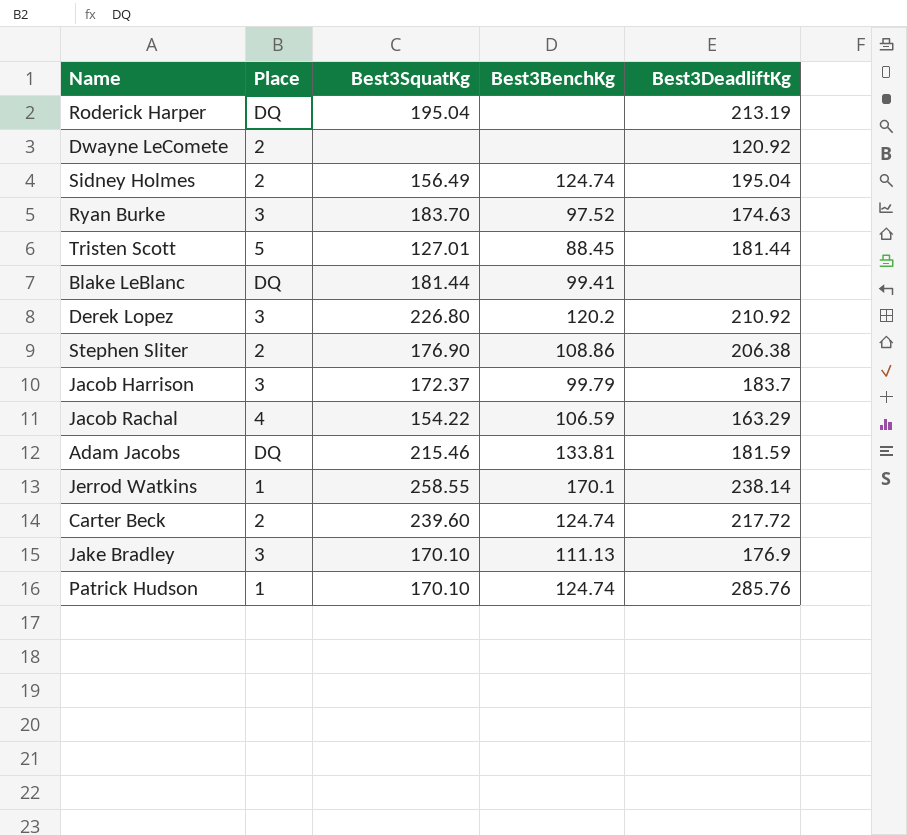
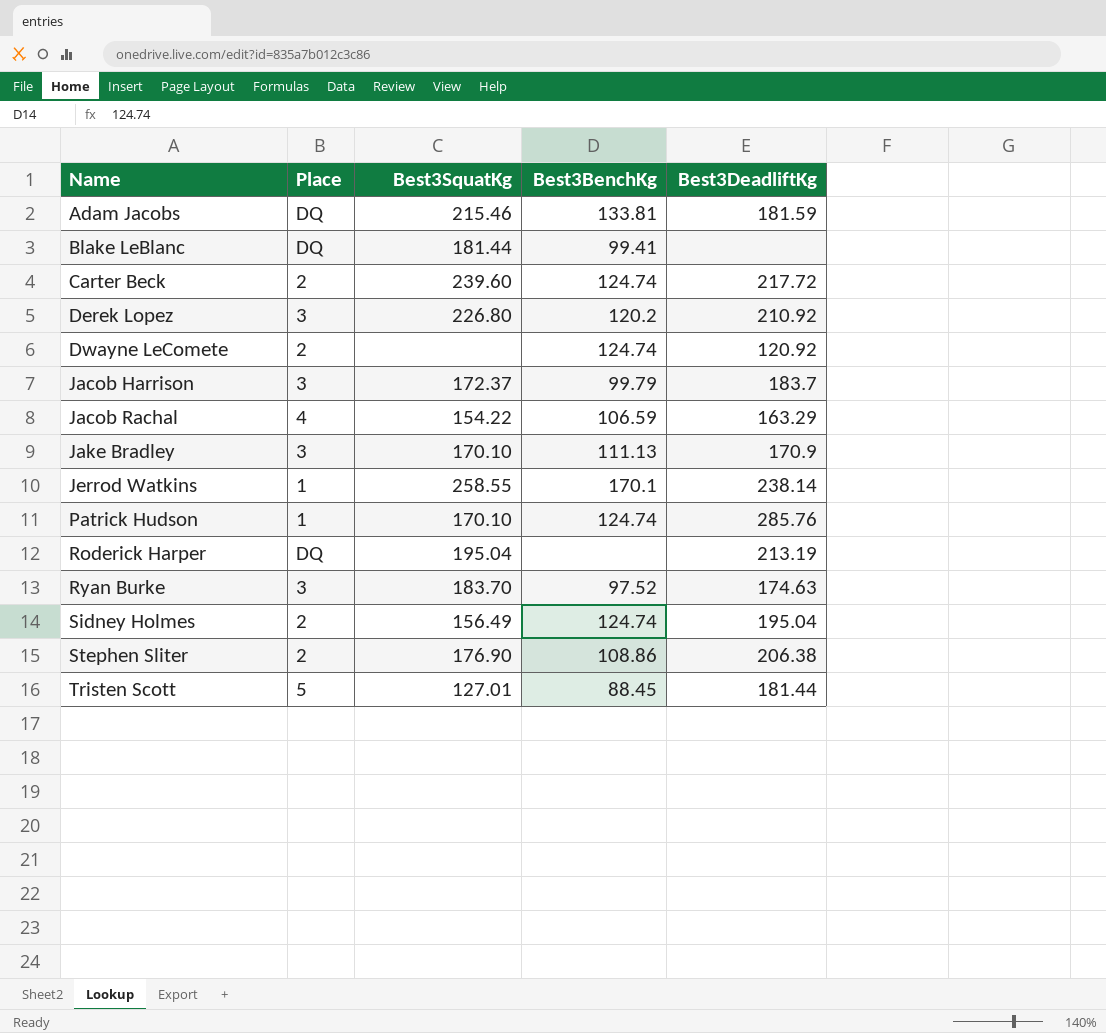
row order: none -> Name ascending
Dwayne LeComete | Best3BenchKg: none -> 124.74
Jake Bradley | Best3DeadliftKg: 176.9 -> 170.9

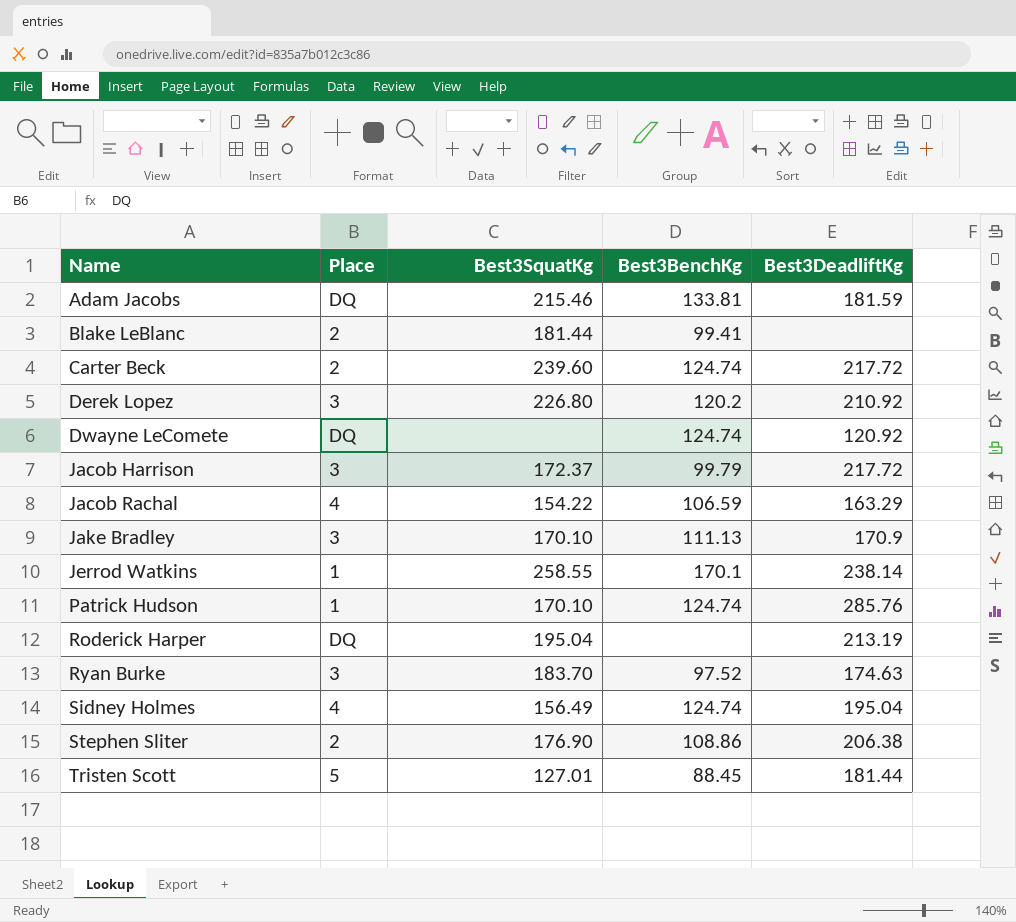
Blake LeBlanc | Place: DQ -> 2
Dwayne LeComete | Place: 2 -> DQ
Jacob Harrison | Best3DeadliftKg: 183.7 -> 217.72
Sidney Holmes | Place: 2 -> 4

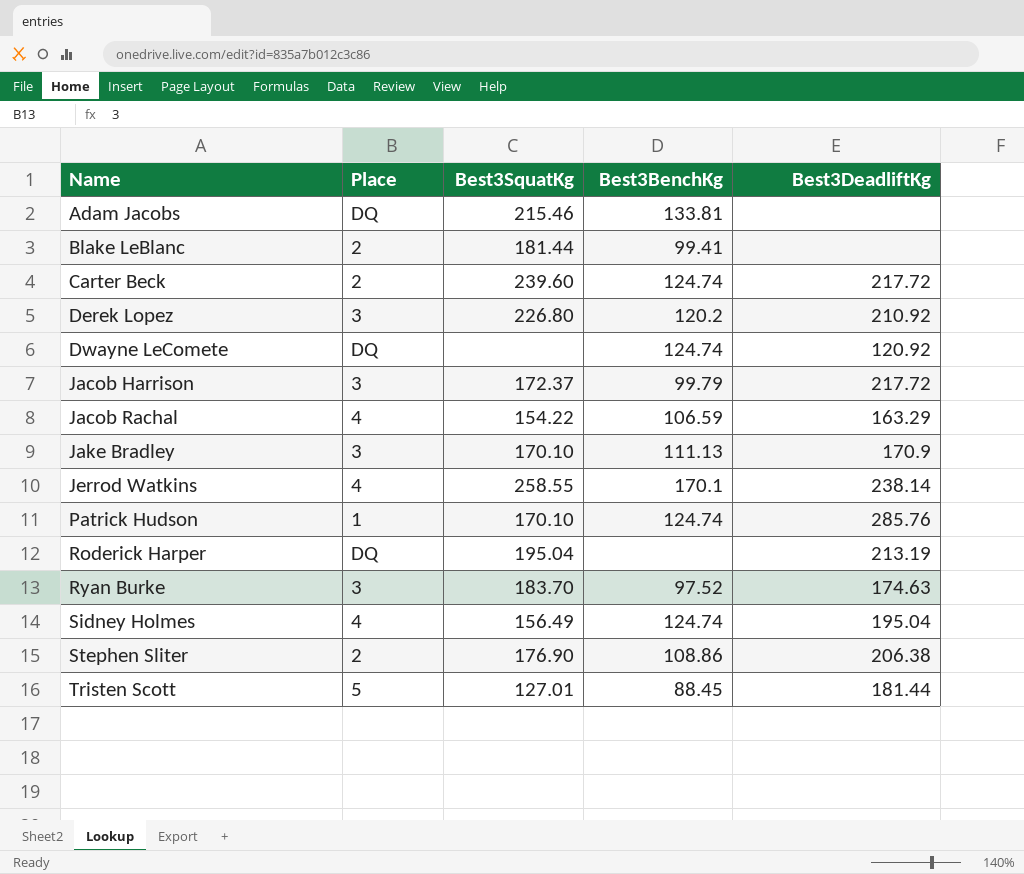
Adam Jacobs | Best3DeadliftKg: 181.59 -> none
Jerrod Watkins | Place: 1 -> 4

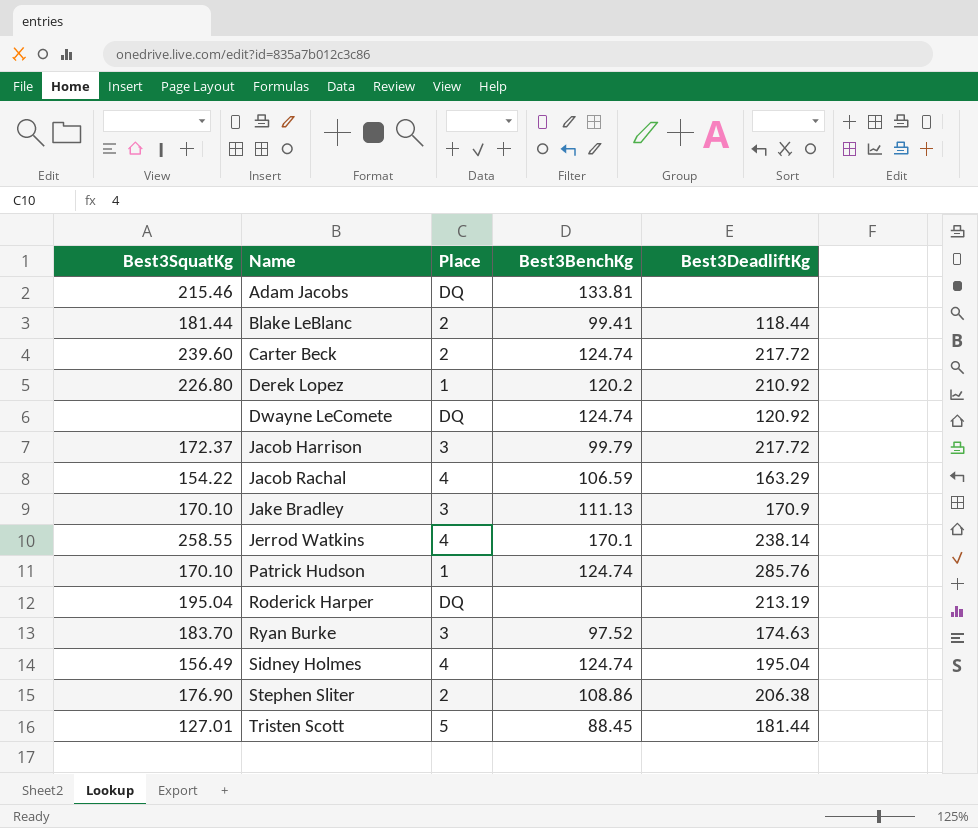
column Best3SquatKg | position: 3 -> 1
Blake LeBlanc | Best3DeadliftKg: none -> 118.44
Derek Lopez | Place: 3 -> 1

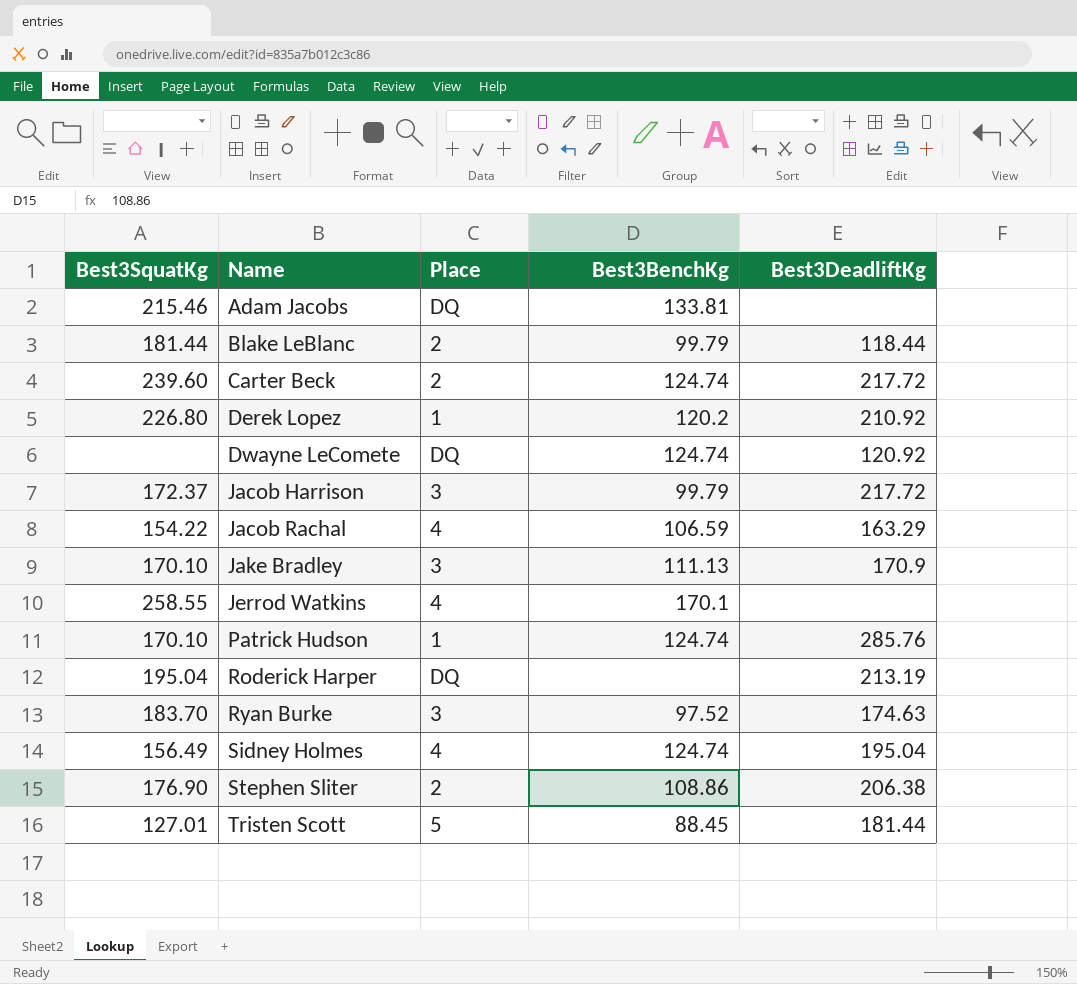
Blake LeBlanc | Best3BenchKg: 99.41 -> 99.79
Jerrod Watkins | Best3DeadliftKg: 238.14 -> none

